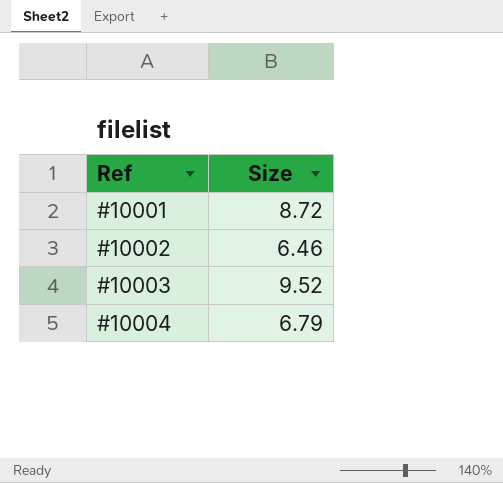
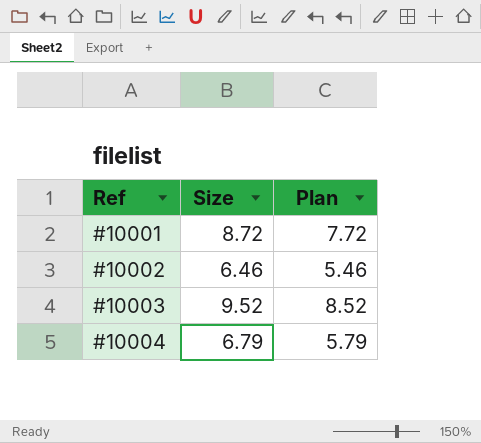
column Plan | formula: none -> [Size] - 1

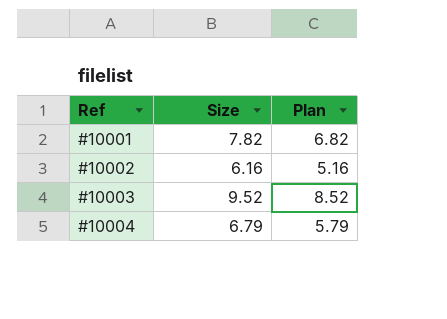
#10001 | Size: 8.72 -> 7.82
#10001 | Plan: 7.72 -> 6.82
#10002 | Size: 6.46 -> 6.16
#10002 | Plan: 5.46 -> 5.16

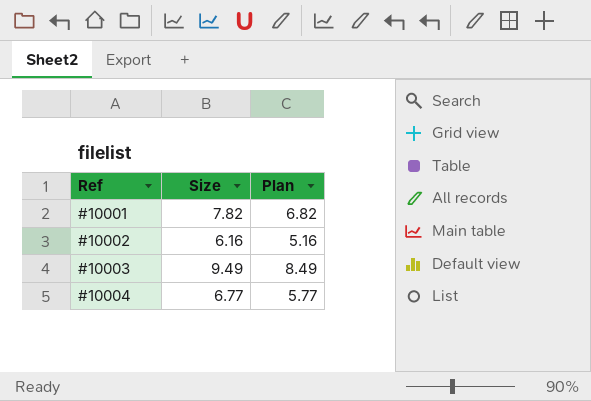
#10003 | Size: 9.52 -> 9.49
#10003 | Plan: 8.52 -> 8.49
#10004 | Size: 6.79 -> 6.77
#10004 | Plan: 5.79 -> 5.77

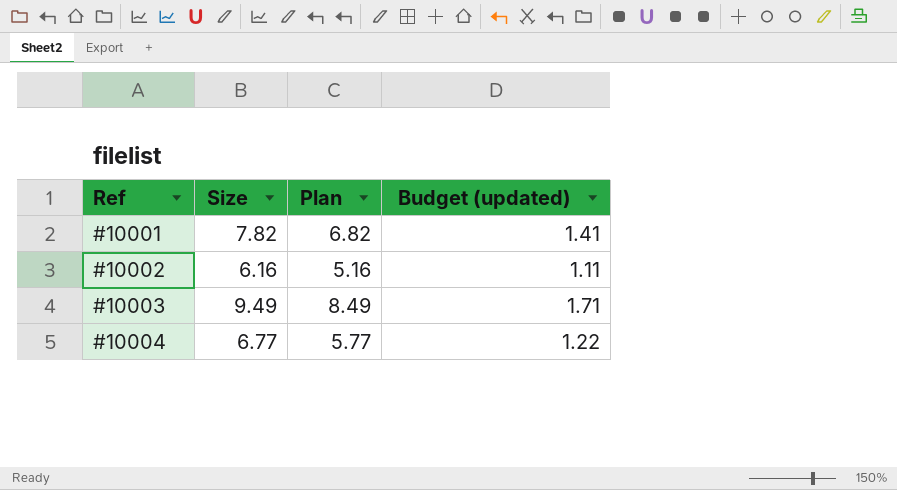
column Budget (updated) | formula: none -> [Size] * 0.18

